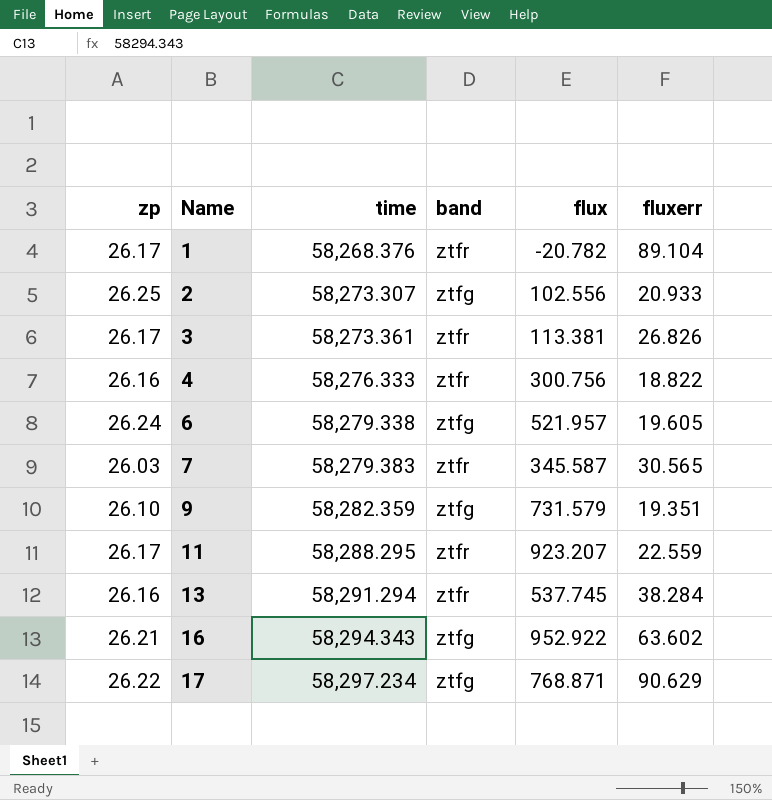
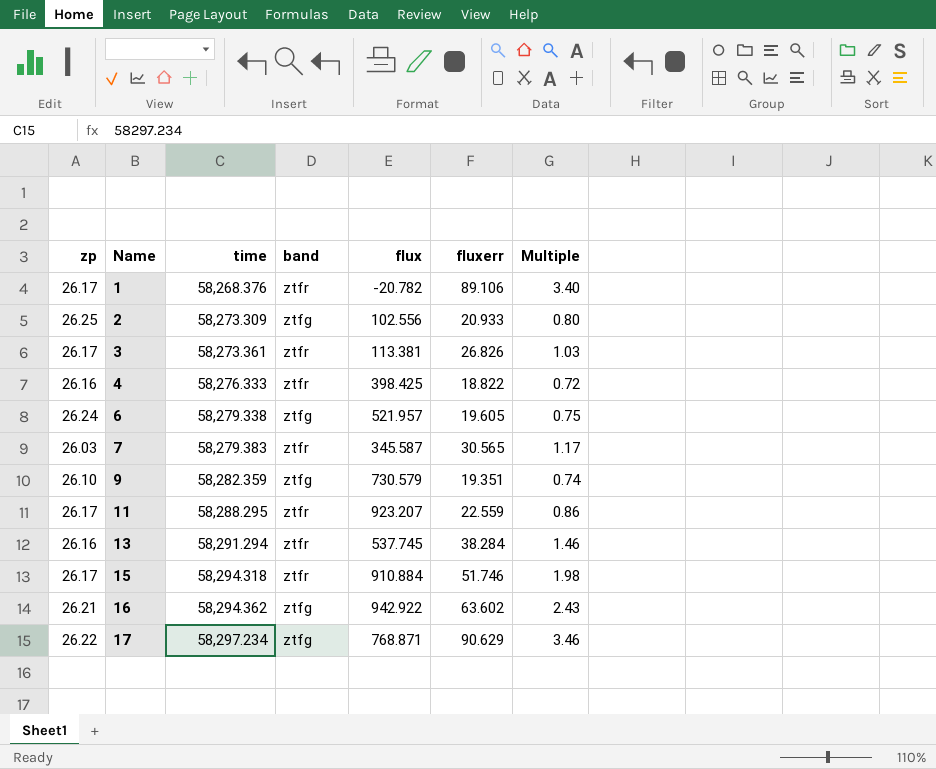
column Multiple | formula: none -> [fluxerr] / [zp]
1 | fluxerr: 89.104 -> 89.106
2 | time: 58,273.307 -> 58,273.309
4 | flux: 300.756 -> 398.425
9 | flux: 731.579 -> 730.579
row 15: none -> 26.17 | 58,294.318 | ztfr | 910.884 | 51.746 | 1.98
16 | time: 58,294.343 -> 58,294.362
16 | flux: 952.922 -> 942.922

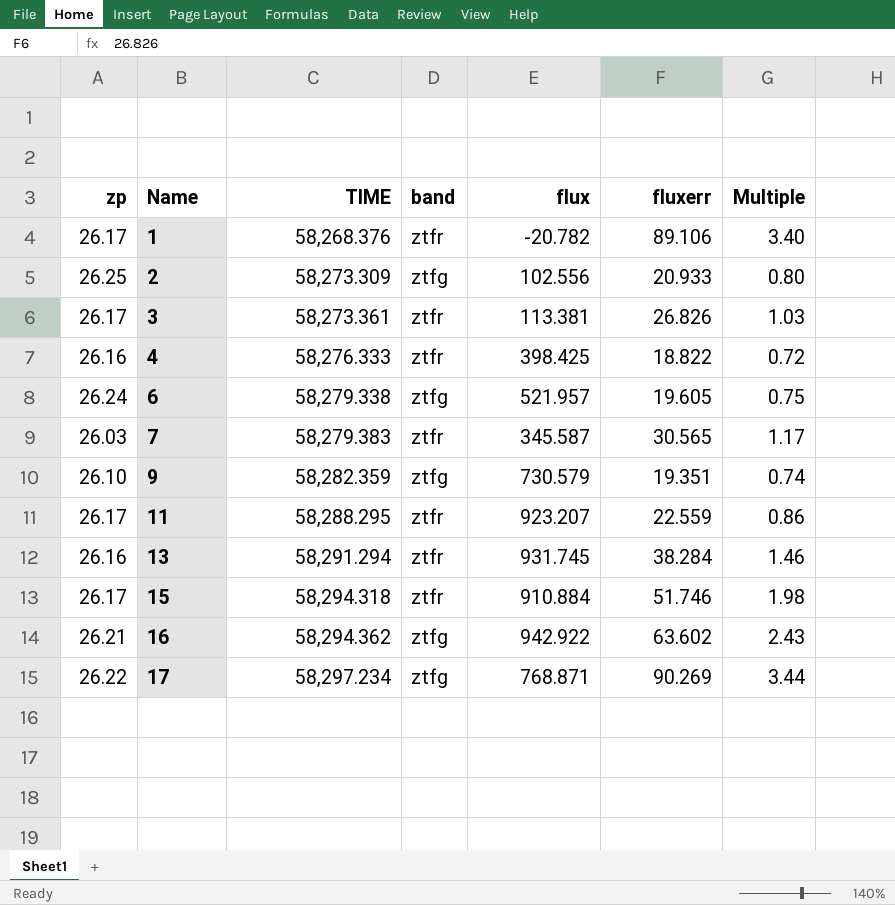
column name: time -> TIME
13 | flux: 537.745 -> 931.745
17 | fluxerr: 90.629 -> 90.269
17 | Multiple: 3.46 -> 3.44

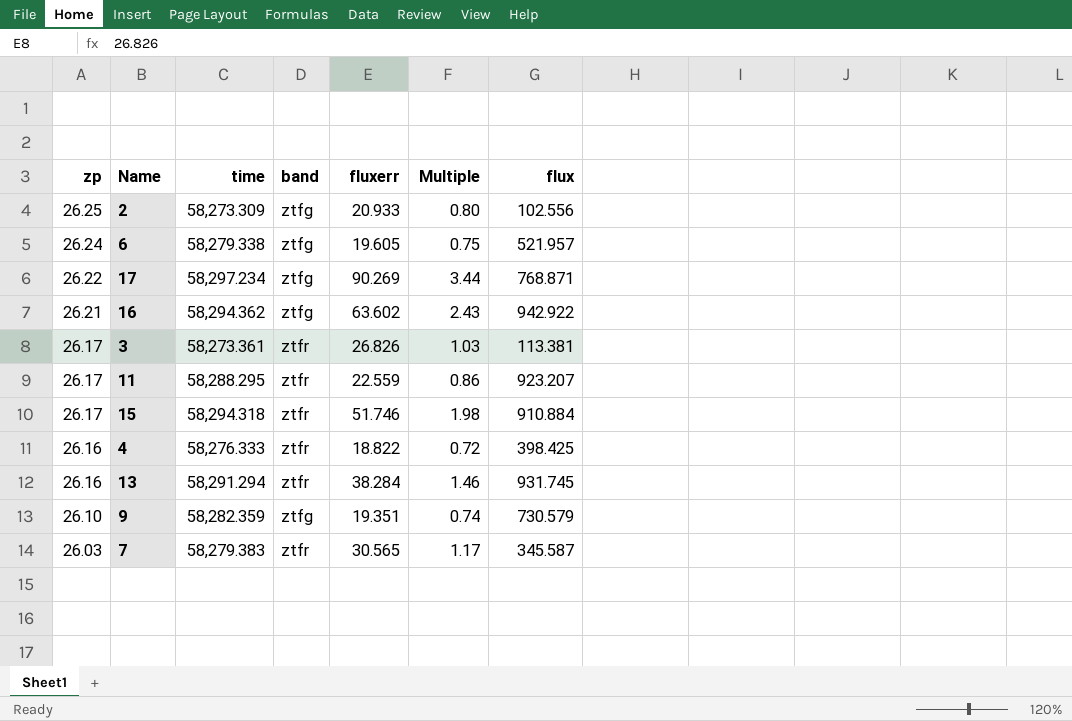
row order: Name ascending -> zp descending
column name: TIME -> time
column flux | position: 5 -> 7
row 1: 26.17 | 58,268.376 | ztfr | -20.782 | 89.106 | 3.40 -> none

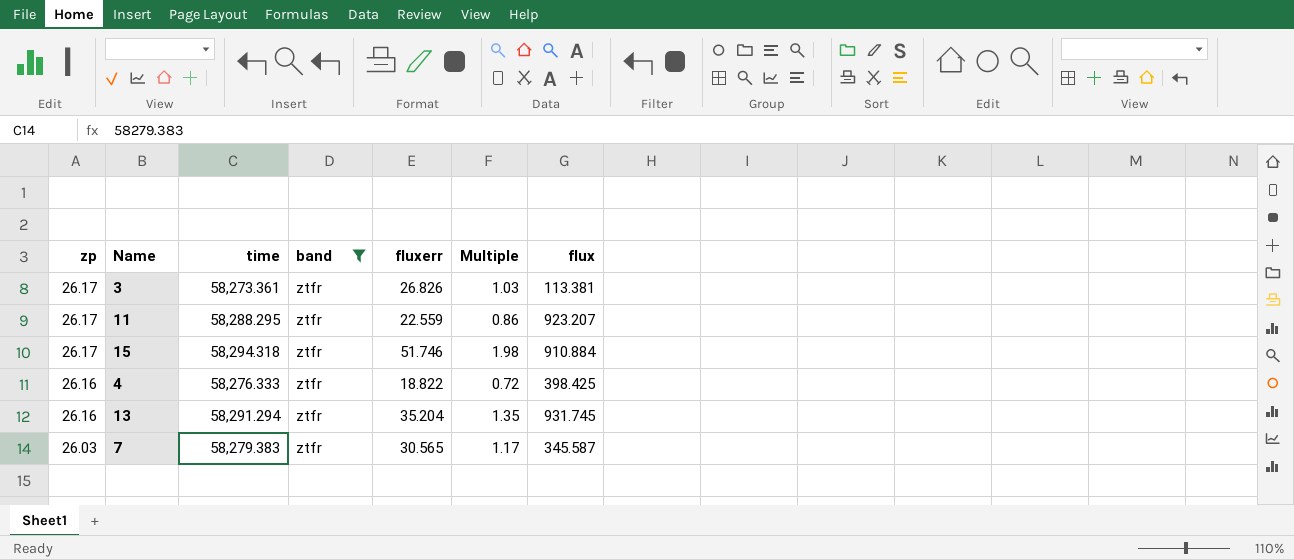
filter: none -> band = ztfr
13 | fluxerr: 38.284 -> 35.204
13 | Multiple: 1.46 -> 1.35

